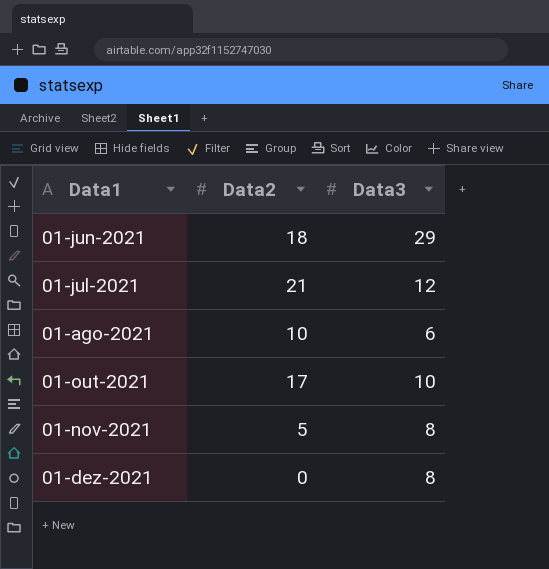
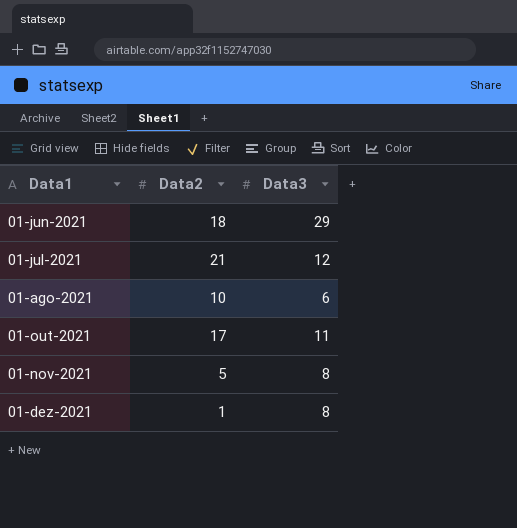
01-out-2021 | Data3: 10 -> 11
01-dez-2021 | Data2: 0 -> 1

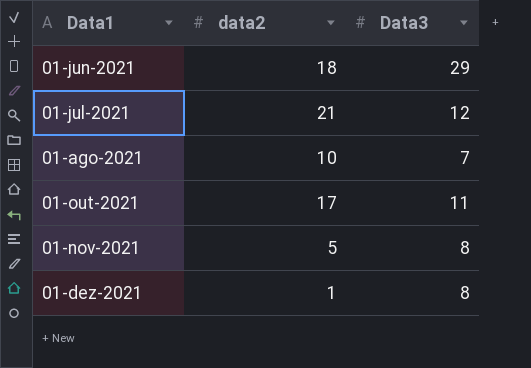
column name: Data2 -> data2
01-ago-2021 | Data3: 6 -> 7

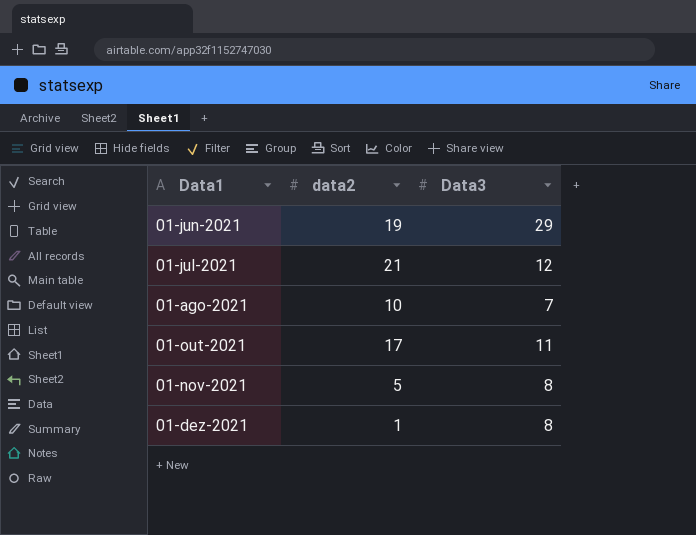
01-jun-2021 | data2: 18 -> 19

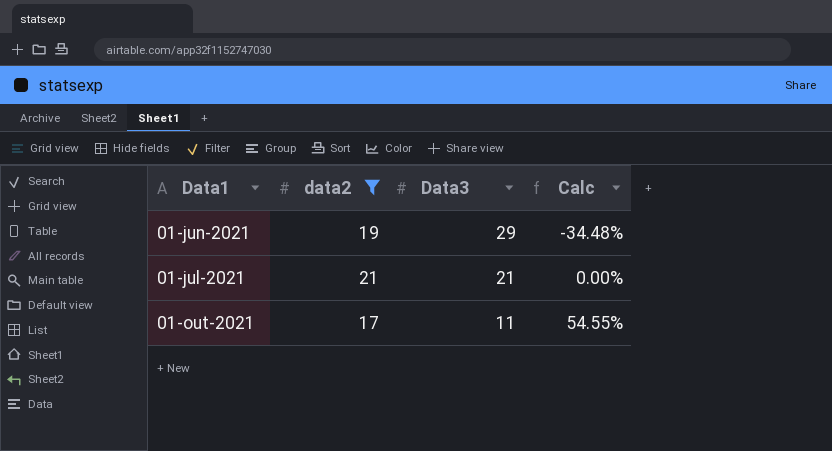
filter: none -> data2 >= 17
column Calc | formula: none -> ([data2] - [Data3]) / [Data3]
01-jul-2021 | Data3: 12 -> 21

